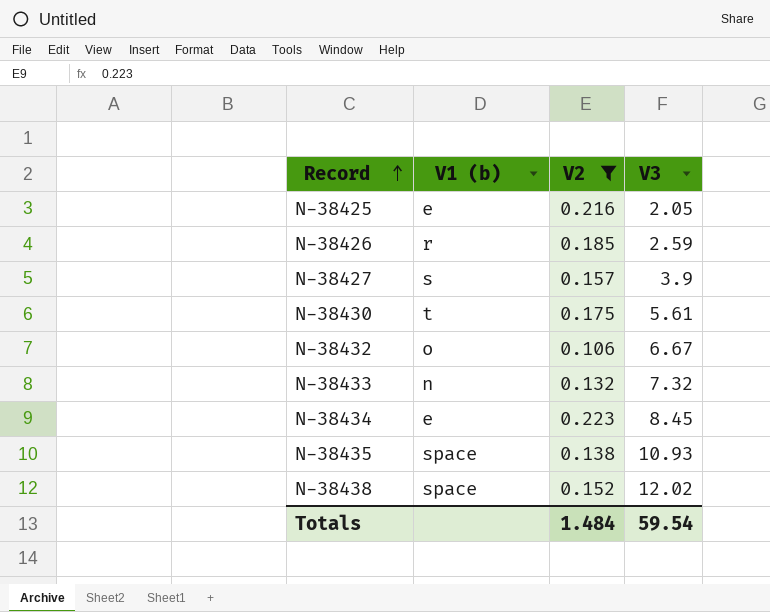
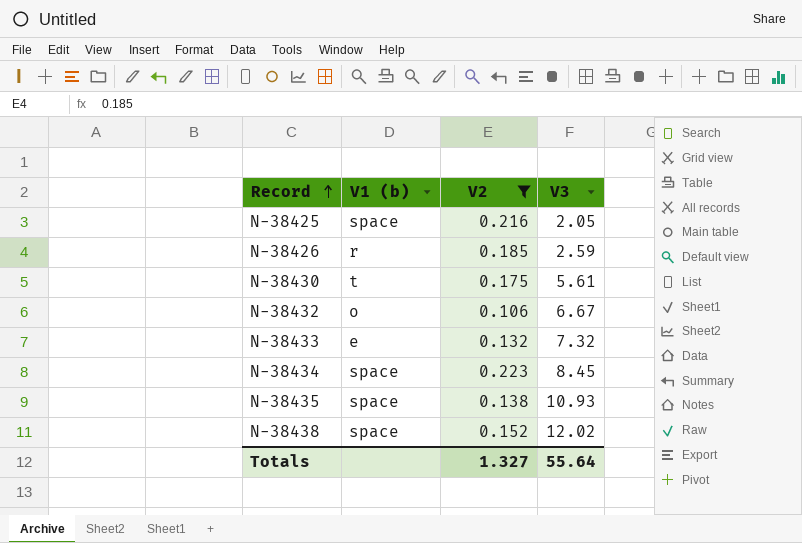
row N-38427: s | 0.157 | 3.9 -> none
N-38425 | V1 (b): e -> space
N-38433 | V1 (b): n -> e
N-38434 | V1 (b): e -> space
Totals | V2: 1.484 -> 1.327
Totals | V3: 59.54 -> 55.64

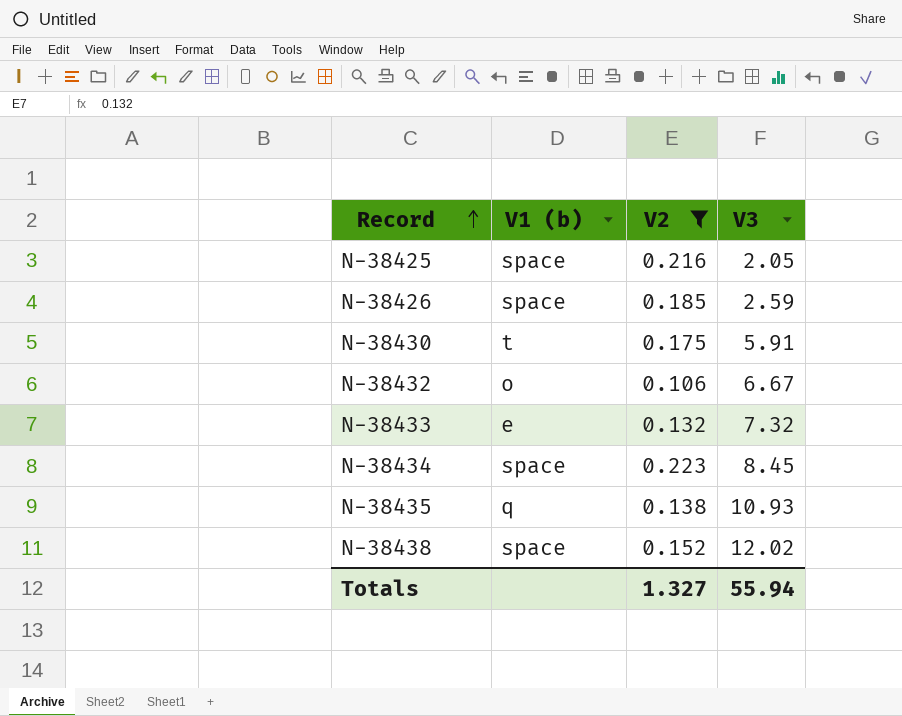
N-38426 | V1 (b): r -> space
N-38430 | V3: 5.61 -> 5.91
N-38435 | V1 (b): space -> q
Totals | V3: 55.64 -> 55.94

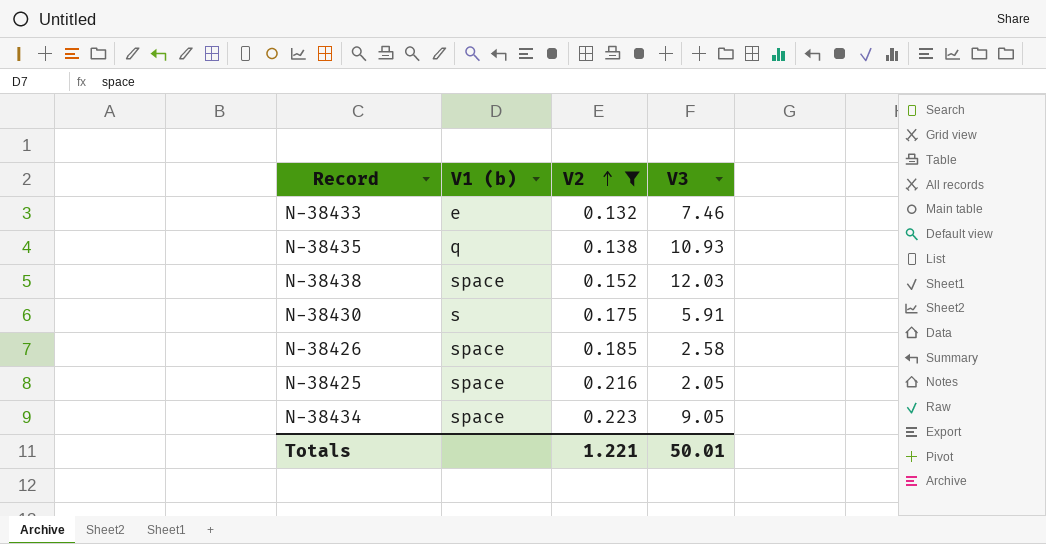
row order: Record ascending -> V2 ascending
row N-38432: o | 0.106 | 6.67 -> none
N-38433 | V3: 7.32 -> 7.46
N-38438 | V3: 12.02 -> 12.03
N-38430 | V1 (b): t -> s
N-38426 | V3: 2.59 -> 2.58
N-38434 | V3: 8.45 -> 9.05
Totals | V2: 1.327 -> 1.221
Totals | V3: 55.94 -> 50.01

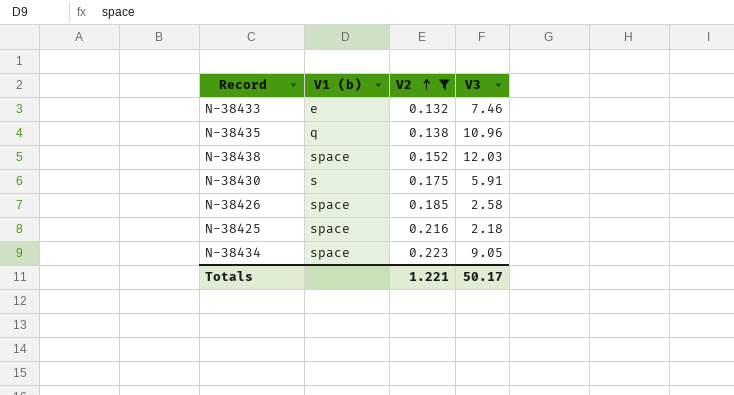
N-38435 | V3: 10.93 -> 10.96
N-38425 | V3: 2.05 -> 2.18
Totals | V3: 50.01 -> 50.17

